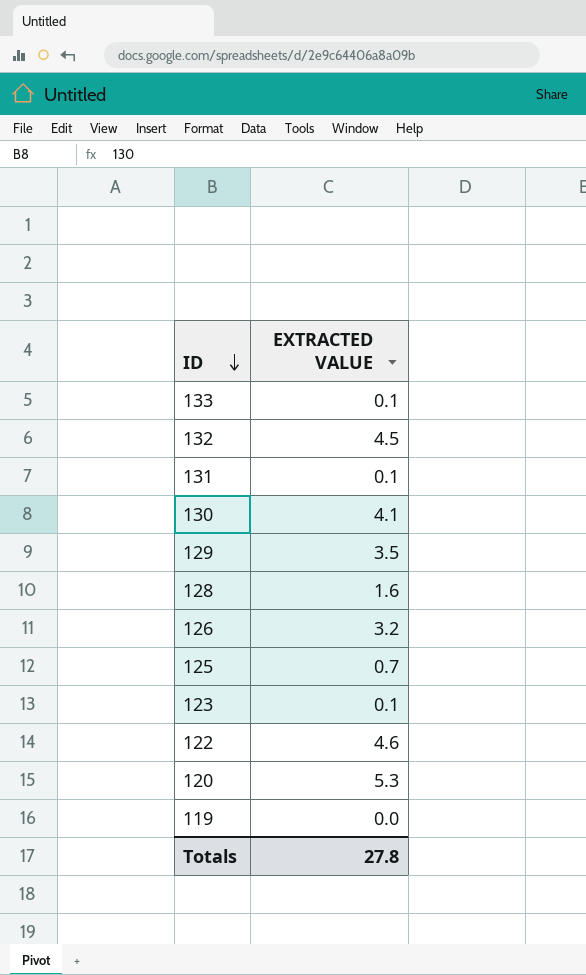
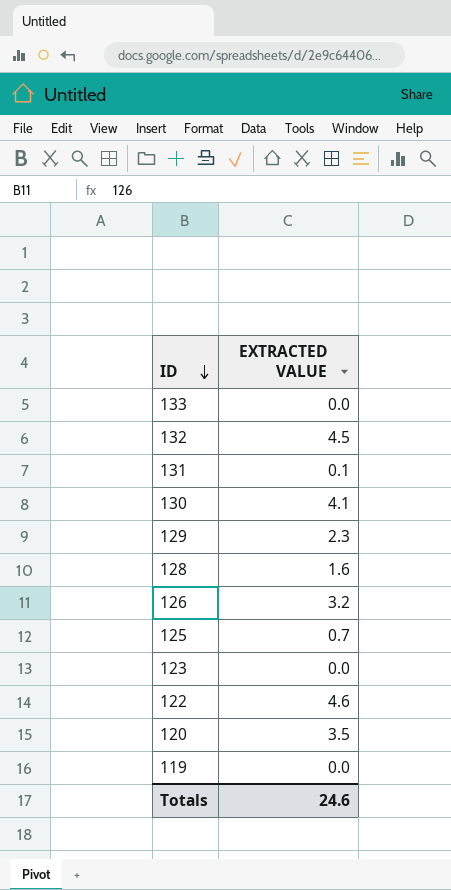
133 | EXTRACTED VALUE: 0.1 -> 0.0
129 | EXTRACTED VALUE: 3.5 -> 2.3
123 | EXTRACTED VALUE: 0.1 -> 0.0
120 | EXTRACTED VALUE: 5.3 -> 3.5
Totals | EXTRACTED VALUE: 27.8 -> 24.6

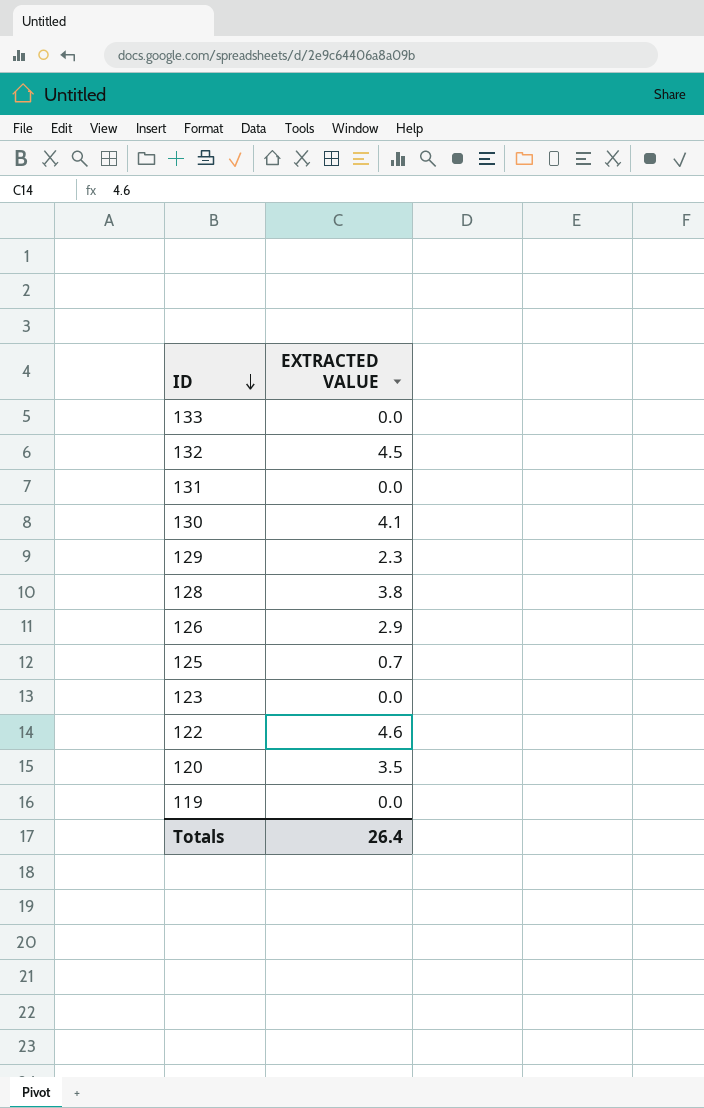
131 | EXTRACTED VALUE: 0.1 -> 0.0
128 | EXTRACTED VALUE: 1.6 -> 3.8
126 | EXTRACTED VALUE: 3.2 -> 2.9
Totals | EXTRACTED VALUE: 24.6 -> 26.4

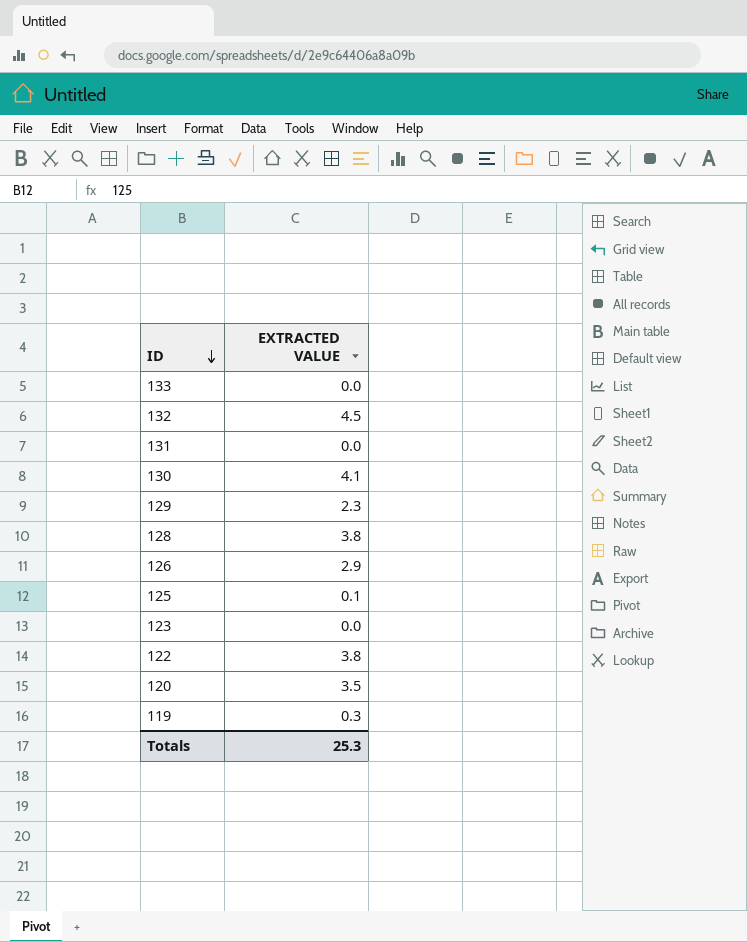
125 | EXTRACTED VALUE: 0.7 -> 0.1
122 | EXTRACTED VALUE: 4.6 -> 3.8
119 | EXTRACTED VALUE: 0.0 -> 0.3
Totals | EXTRACTED VALUE: 26.4 -> 25.3

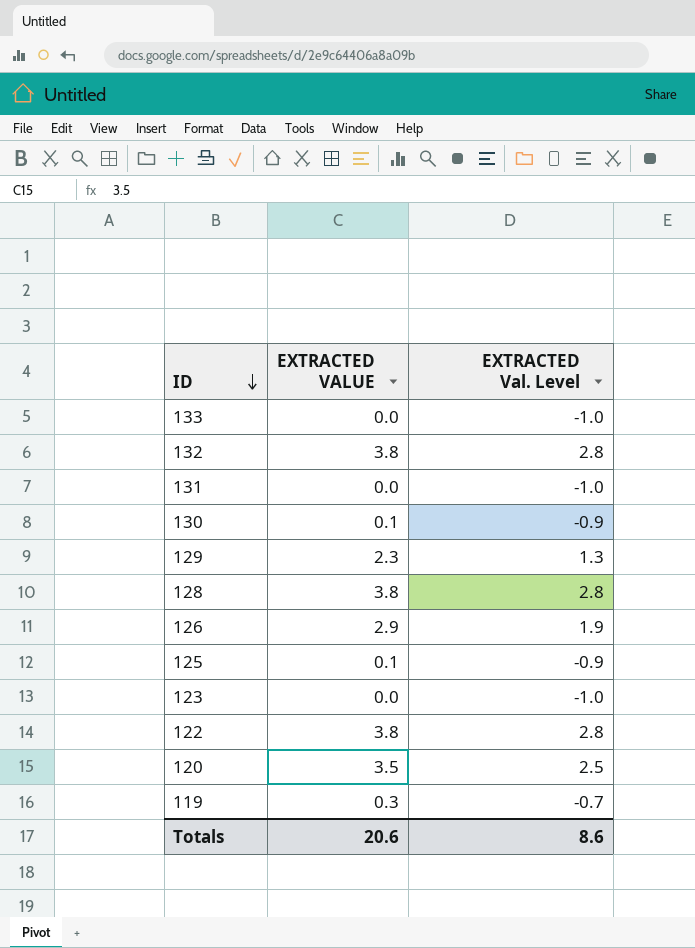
column EXTRACTED Val. Level | formula: none -> [EXTRACTED VALUE] - 1
132 | EXTRACTED VALUE: 4.5 -> 3.8
130 | EXTRACTED VALUE: 4.1 -> 0.1
Totals | EXTRACTED VALUE: 25.3 -> 20.6

